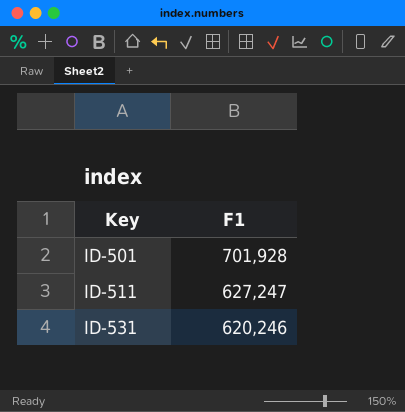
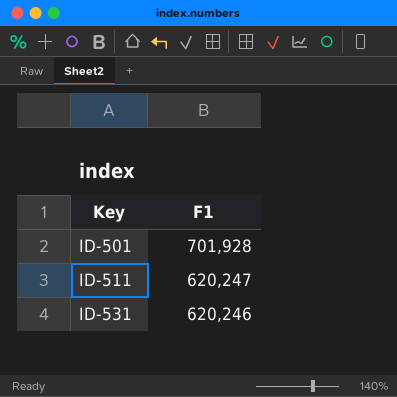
ID-511 | F1: 627,247 -> 620,247

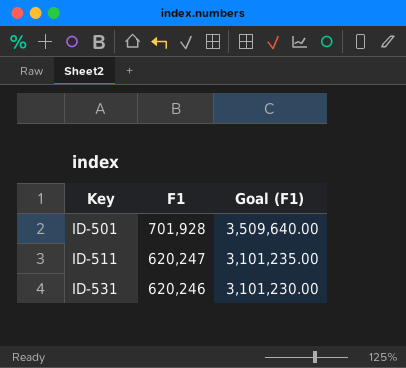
column Goal (F1) | formula: none -> [F1] * 5

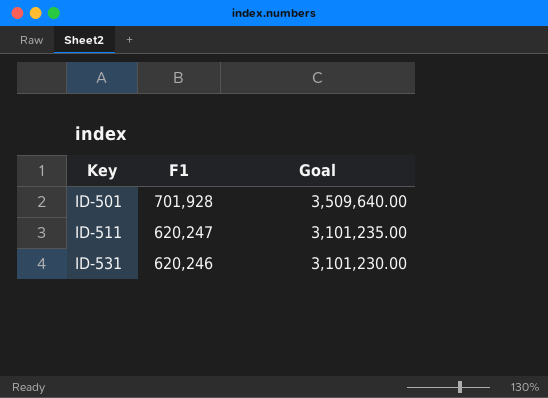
column name: Goal (F1) -> Goal

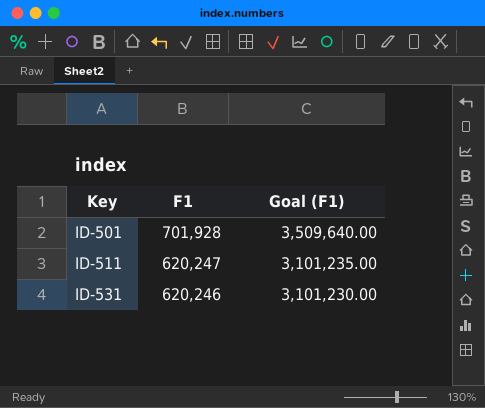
column name: Goal -> Goal (F1)

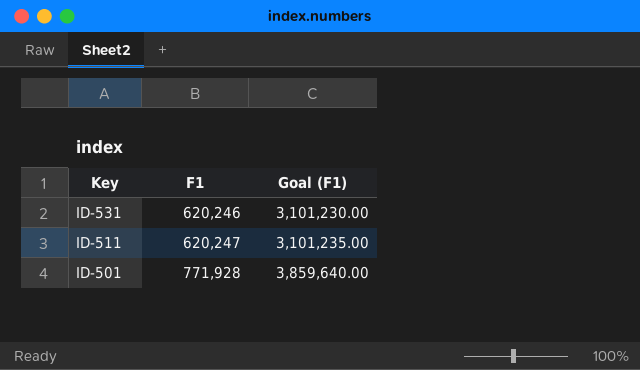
row order: Key ascending -> Key descending
ID-501 | F1: 701,928 -> 771,928
ID-501 | Goal (F1): 3,509,640.00 -> 3,859,640.00

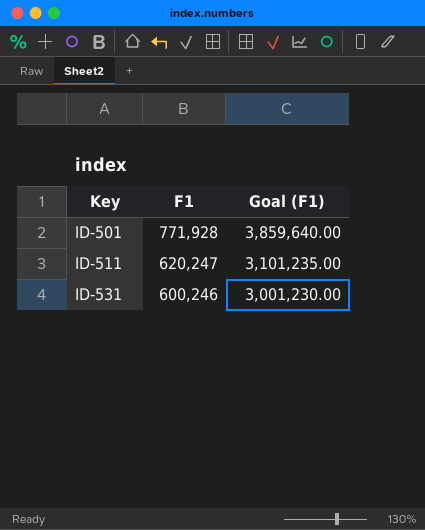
row order: Key descending -> Key ascending
ID-531 | F1: 620,246 -> 600,246
ID-531 | Goal (F1): 3,101,230.00 -> 3,001,230.00

